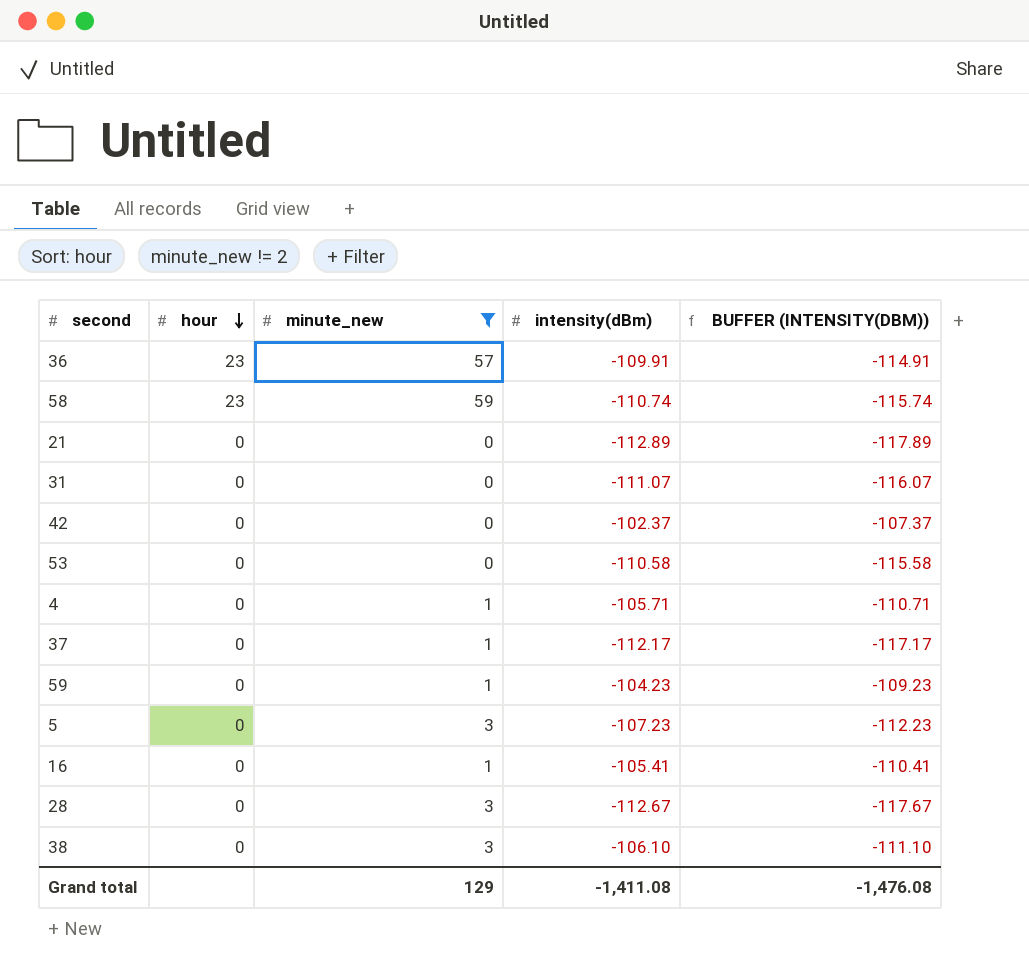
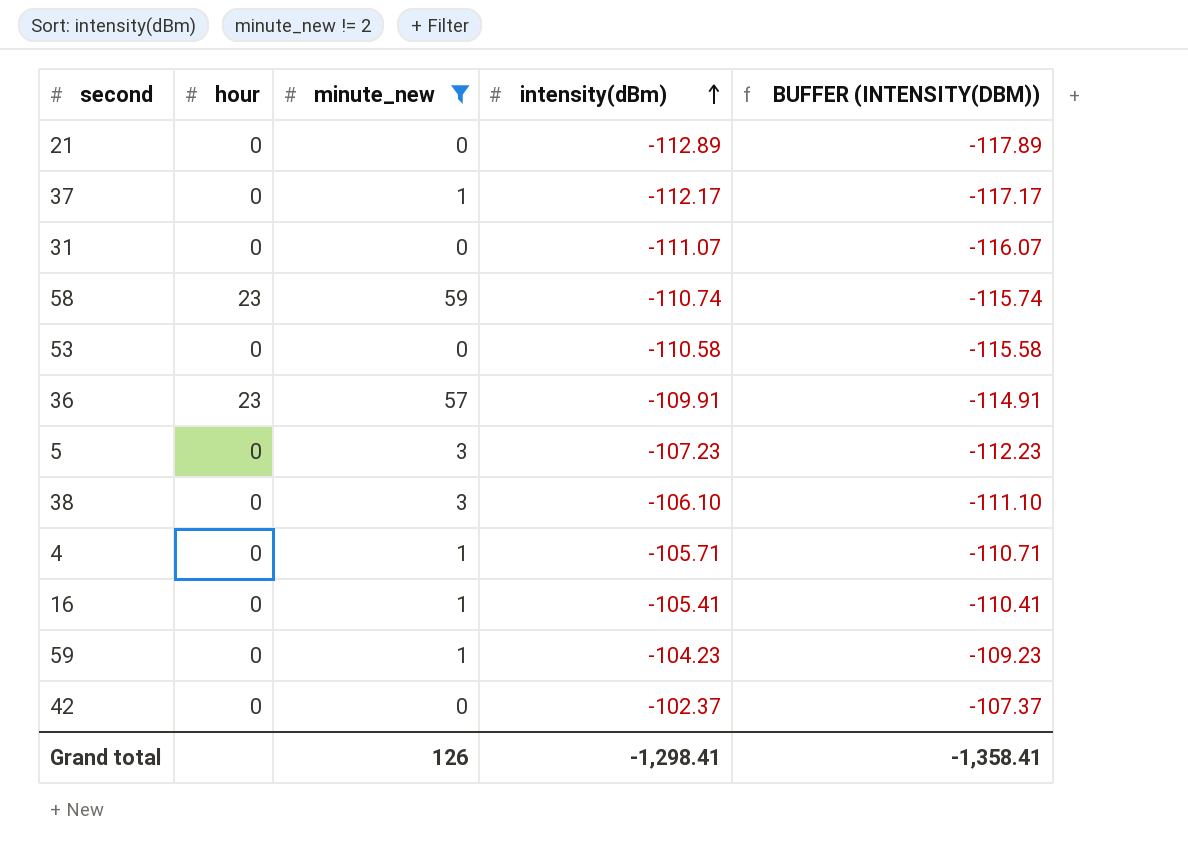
row order: hour descending -> intensity(dBm) ascending
row 28: 0 | 3 | -112.67 | -117.67 -> none
Grand total | minute_new: 129 -> 126
Grand total | intensity(dBm): -1,411.08 -> -1,298.41
Grand total | BUFFER (INTENSITY(DBM)): -1,476.08 -> -1,358.41

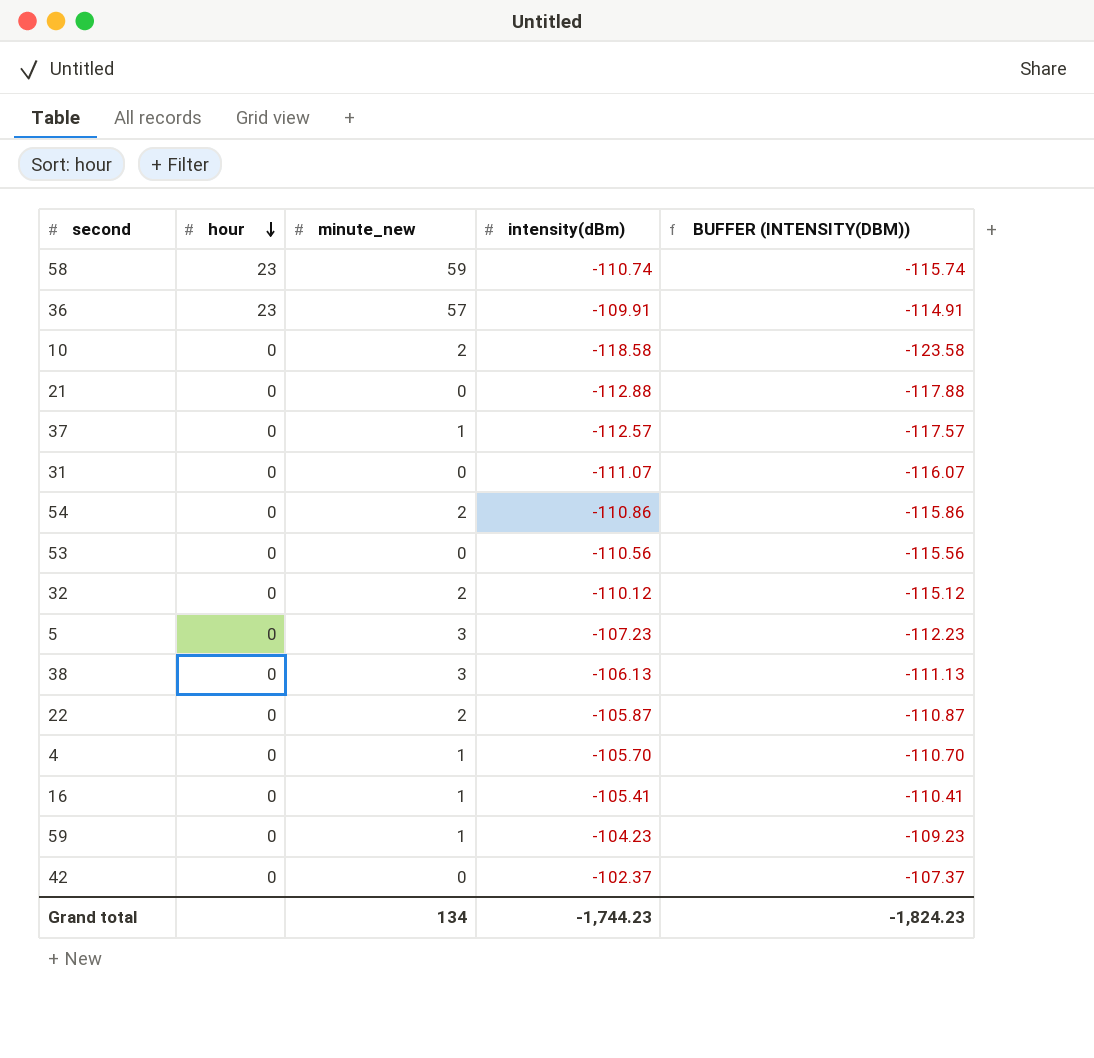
filter: minute_new != 2 -> none
row order: intensity(dBm) ascending -> hour descending
21 | intensity(dBm): -112.89 -> -112.88
21 | BUFFER (INTENSITY(DBM)): -117.89 -> -117.88
37 | intensity(dBm): -112.17 -> -112.57
37 | BUFFER (INTENSITY(DBM)): -117.17 -> -117.57
53 | intensity(dBm): -110.58 -> -110.56
53 | BUFFER (INTENSITY(DBM)): -115.58 -> -115.56
38 | intensity(dBm): -106.10 -> -106.13
38 | BUFFER (INTENSITY(DBM)): -111.10 -> -111.13
4 | intensity(dBm): -105.71 -> -105.70
4 | BUFFER (INTENSITY(DBM)): -110.71 -> -110.70
Grand total | minute_new: 126 -> 134
Grand total | intensity(dBm): -1,298.41 -> -1,744.23
Grand total | BUFFER (INTENSITY(DBM)): -1,358.41 -> -1,824.23

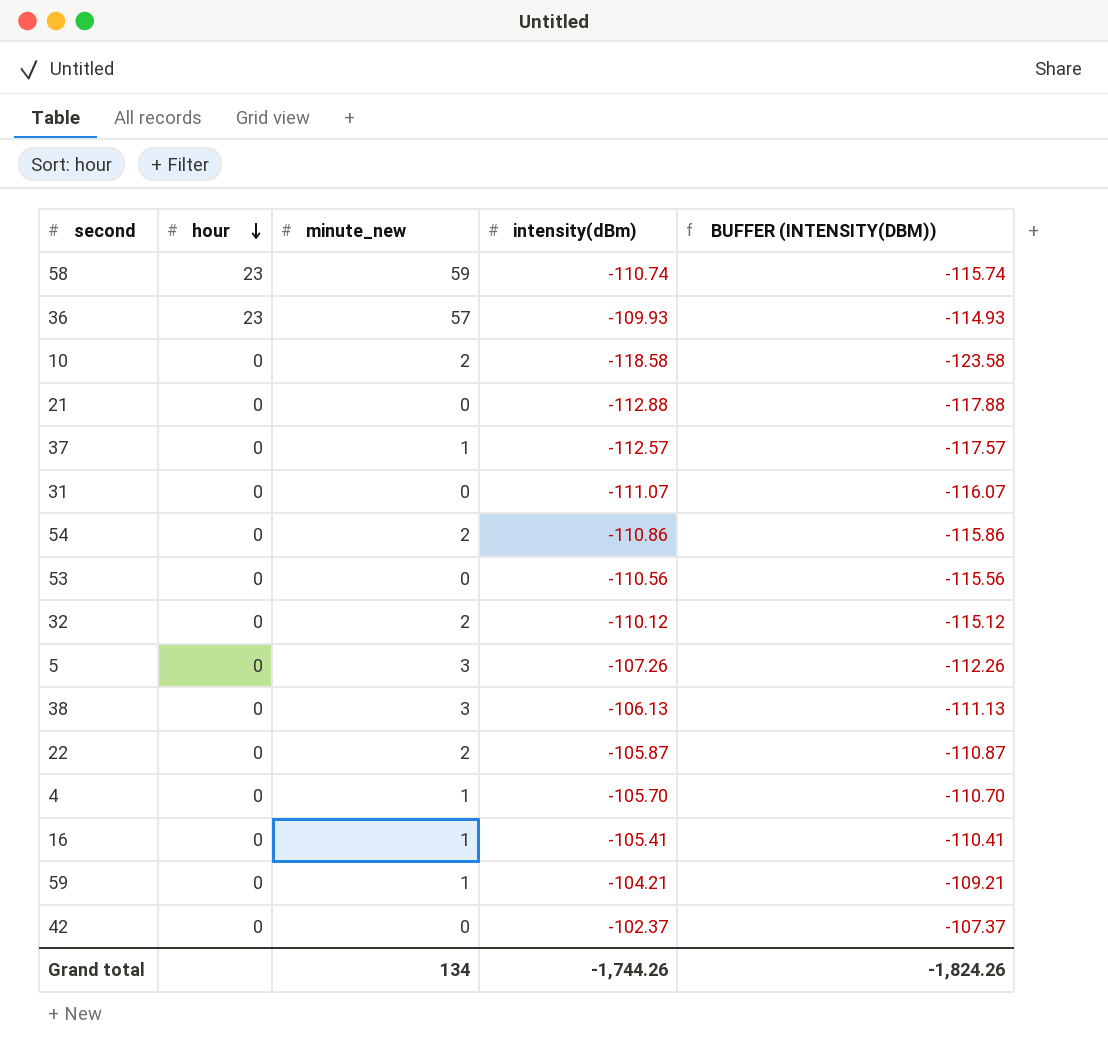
36 | intensity(dBm): -109.91 -> -109.93
36 | BUFFER (INTENSITY(DBM)): -114.91 -> -114.93
5 | intensity(dBm): -107.23 -> -107.26
5 | BUFFER (INTENSITY(DBM)): -112.23 -> -112.26
59 | intensity(dBm): -104.23 -> -104.21
59 | BUFFER (INTENSITY(DBM)): -109.23 -> -109.21
Grand total | intensity(dBm): -1,744.23 -> -1,744.26
Grand total | BUFFER (INTENSITY(DBM)): -1,824.23 -> -1,824.26

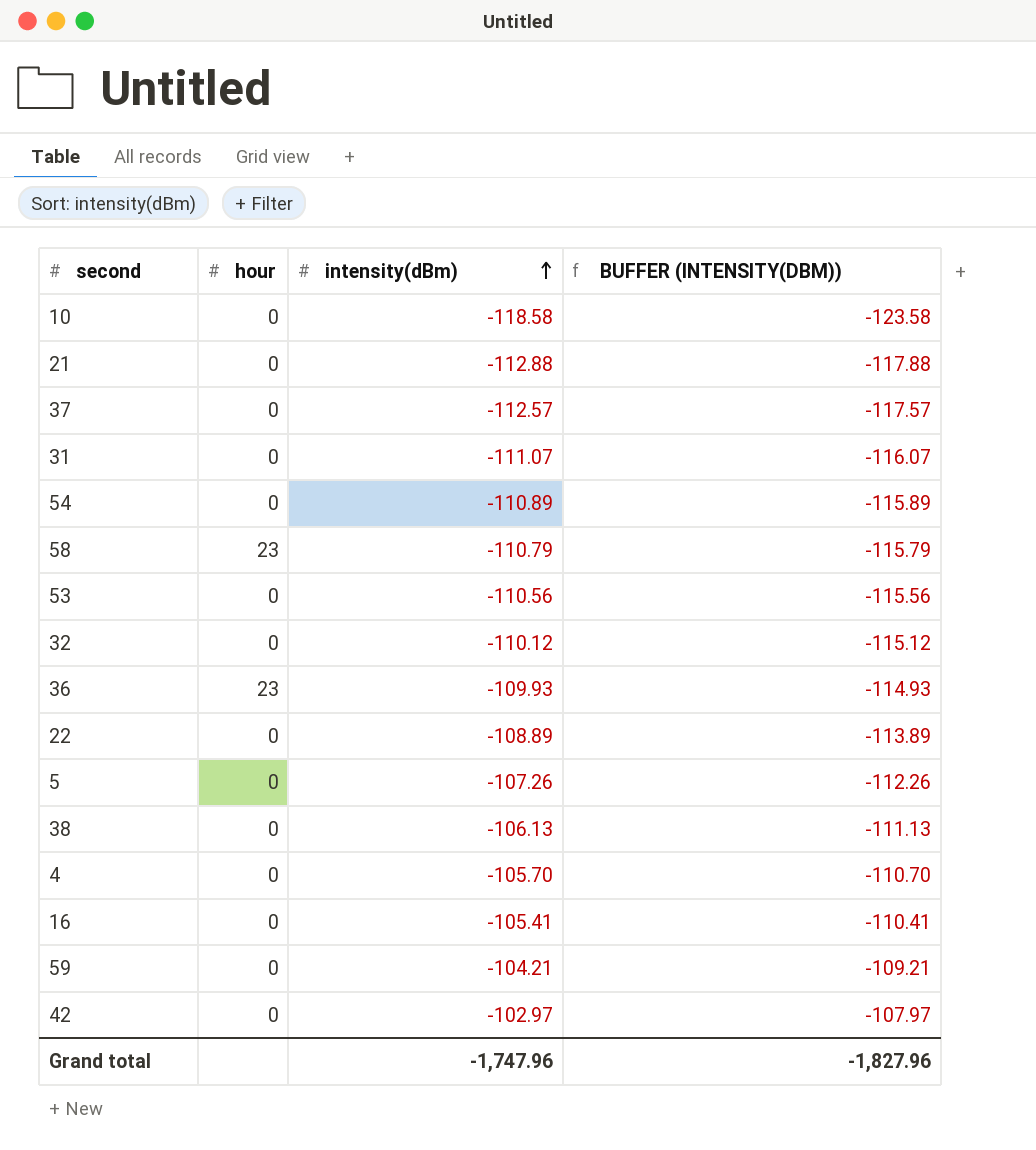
row order: hour descending -> intensity(dBm) ascending
column minute_new | position: 3 -> none
54 | intensity(dBm): -110.86 -> -110.89
54 | BUFFER (INTENSITY(DBM)): -115.86 -> -115.89
58 | intensity(dBm): -110.74 -> -110.79
58 | BUFFER (INTENSITY(DBM)): -115.74 -> -115.79
22 | intensity(dBm): -105.87 -> -108.89
22 | BUFFER (INTENSITY(DBM)): -110.87 -> -113.89
42 | intensity(dBm): -102.37 -> -102.97
42 | BUFFER (INTENSITY(DBM)): -107.37 -> -107.97
Grand total | intensity(dBm): -1,744.26 -> -1,747.96
Grand total | BUFFER (INTENSITY(DBM)): -1,824.26 -> -1,827.96

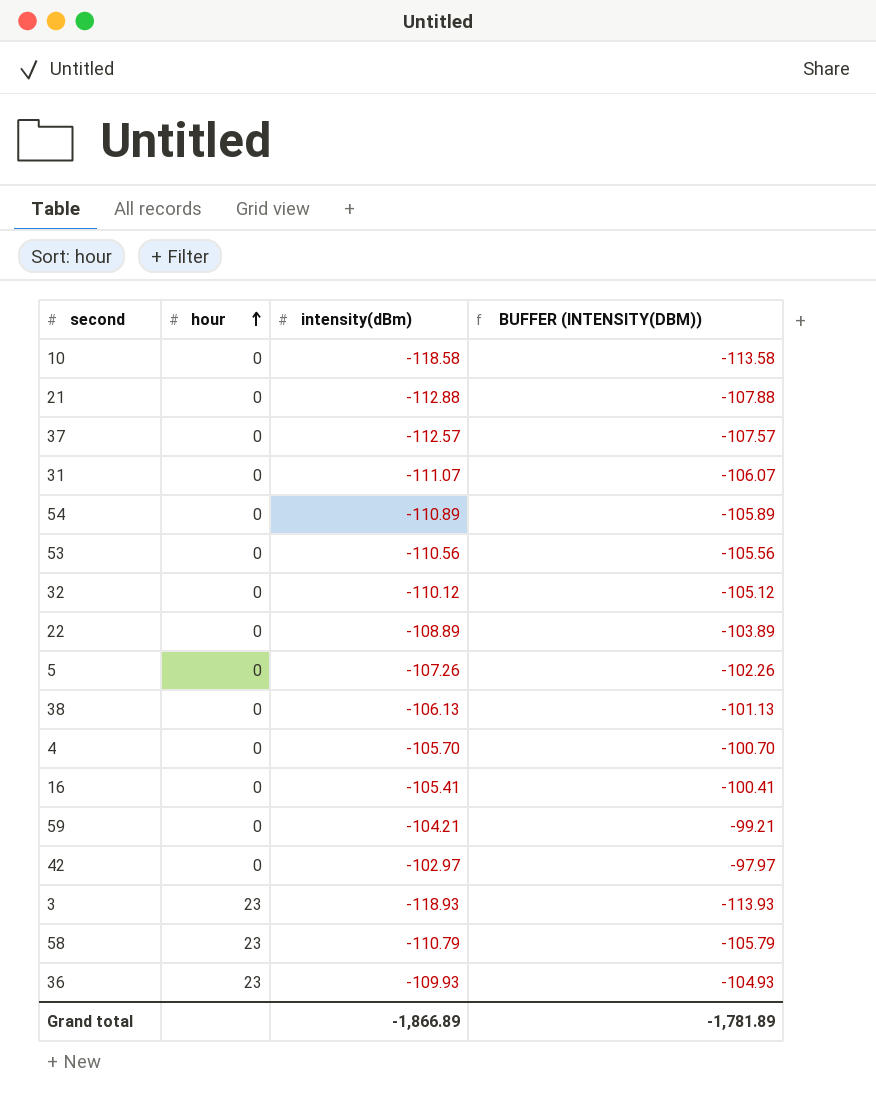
row order: intensity(dBm) ascending -> hour ascending
column BUFFER (INTENSITY(DBM)) | formula: [intensity(dBm)] - 5 -> [intensity(dBm)] + 5
row 3: none -> 23 | -118.93 | -113.93
Grand total | intensity(dBm): -1,747.96 -> -1,866.89
Grand total | BUFFER (INTENSITY(DBM)): -1,827.96 -> -1,781.89

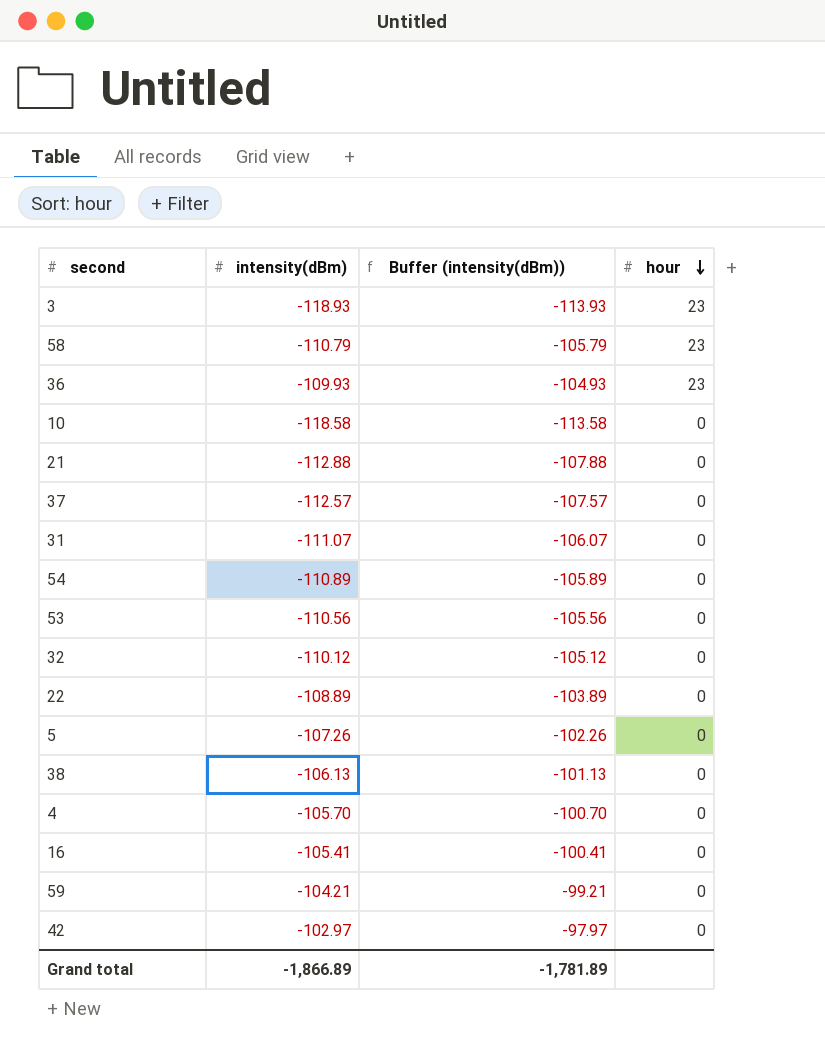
row order: hour ascending -> hour descending
column name: BUFFER (INTENSITY(DBM)) -> Buffer (intensity(dBm))
column hour | position: 2 -> 4

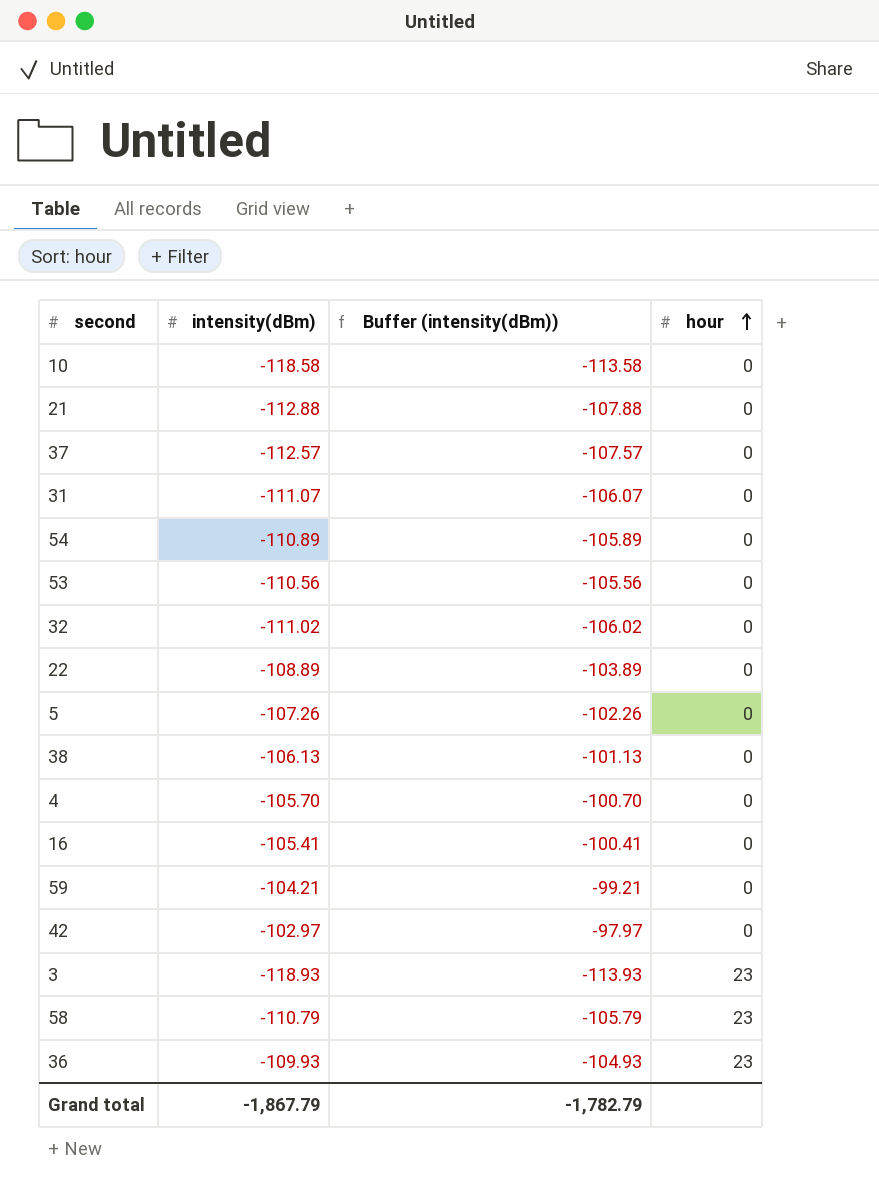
row order: hour descending -> hour ascending
32 | intensity(dBm): -110.12 -> -111.02
32 | Buffer (intensity(dBm)): -105.12 -> -106.02
Grand total | intensity(dBm): -1,866.89 -> -1,867.79
Grand total | Buffer (intensity(dBm)): -1,781.89 -> -1,782.79

